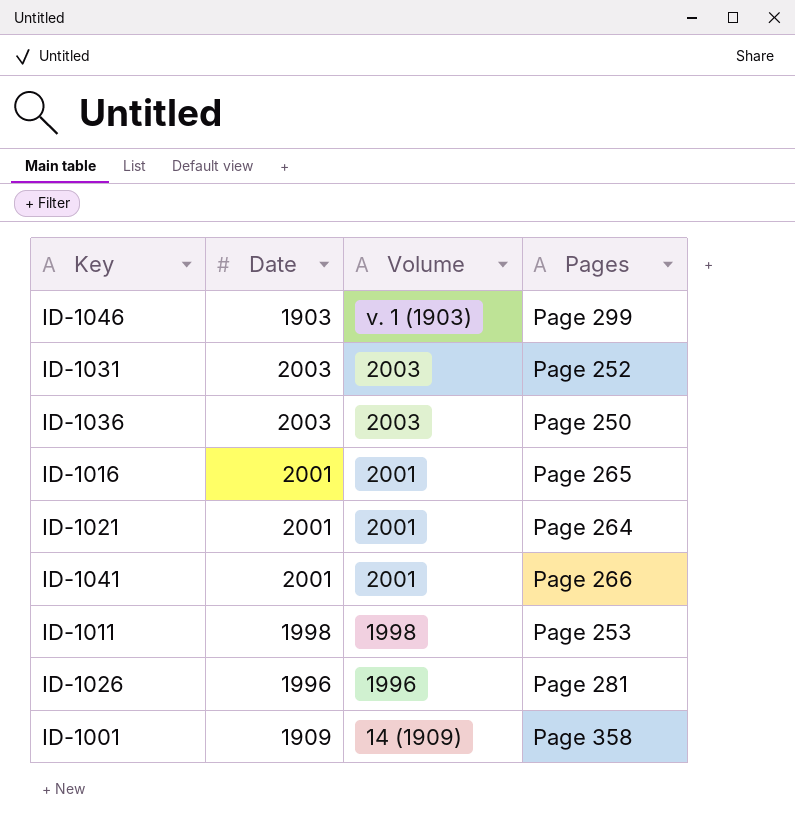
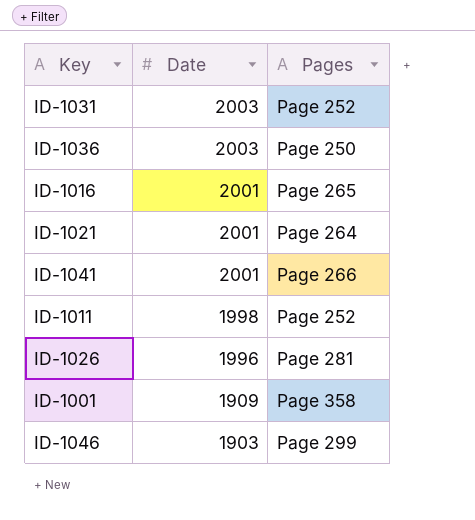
row order: Volume descending -> Date descending
column Volume | position: 3 -> none
ID-1011 | Pages: Page 253 -> Page 252

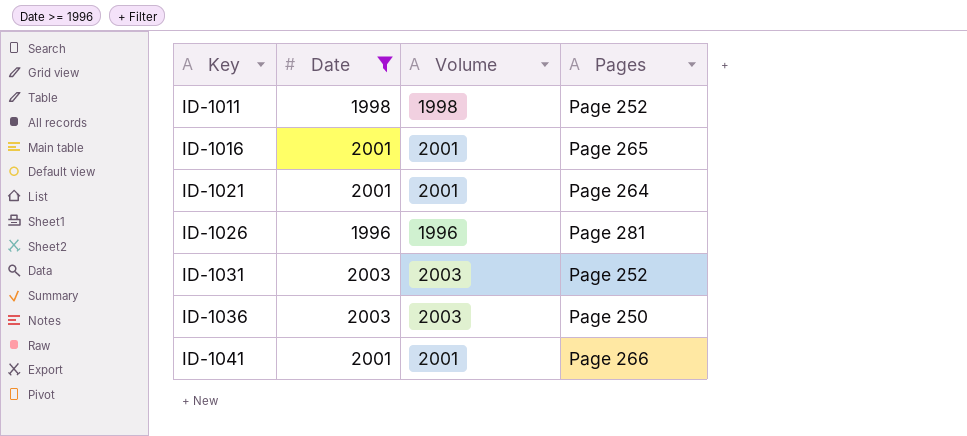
filter: none -> Date >= 1996
row order: Date descending -> Key ascending
column Volume | position: none -> 3

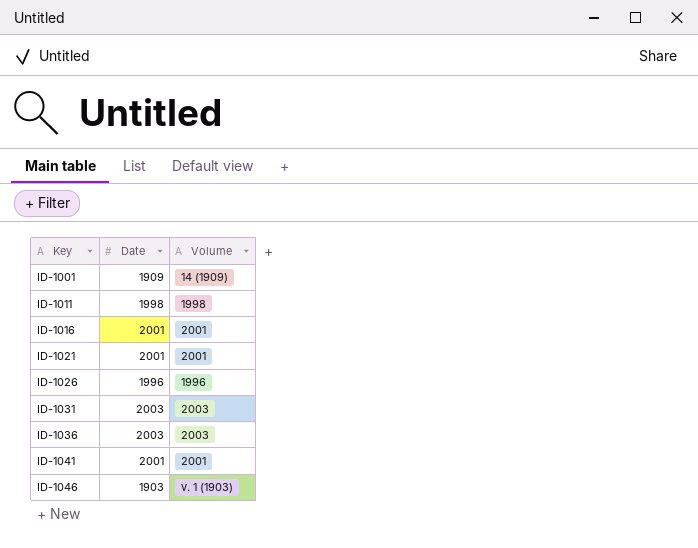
filter: Date >= 1996 -> none
column Pages | position: 4 -> none

